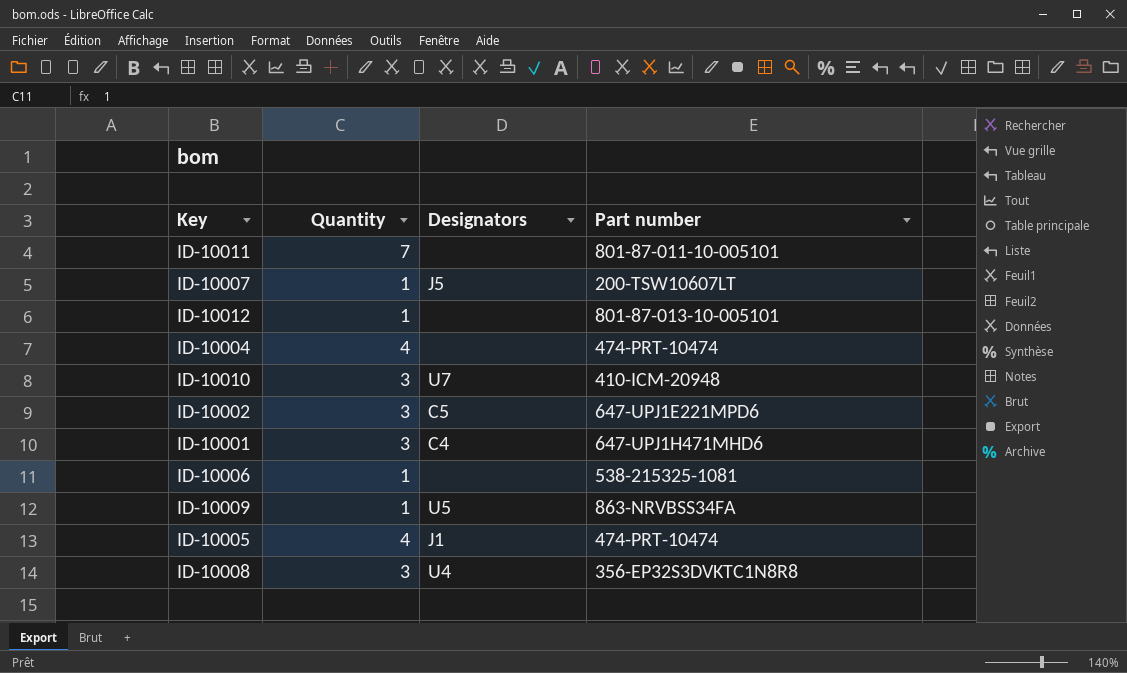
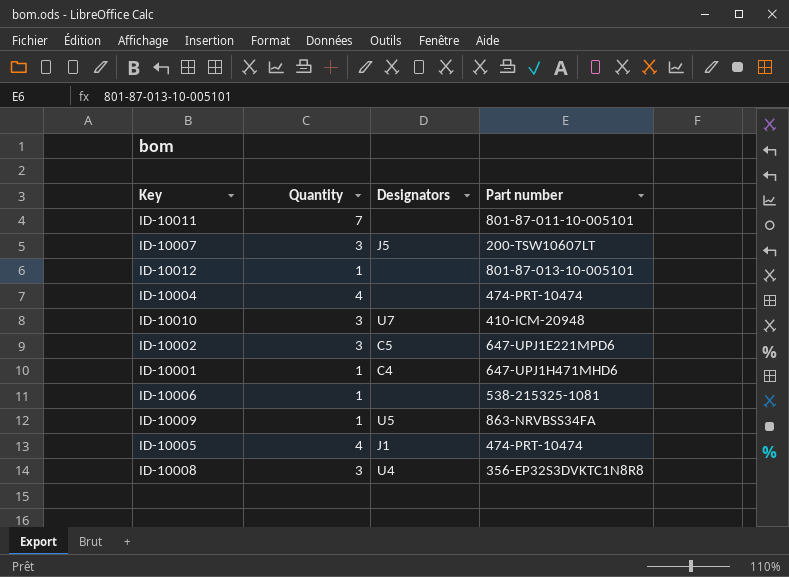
ID-10007 | Quantity: 1 -> 3
ID-10001 | Quantity: 3 -> 1

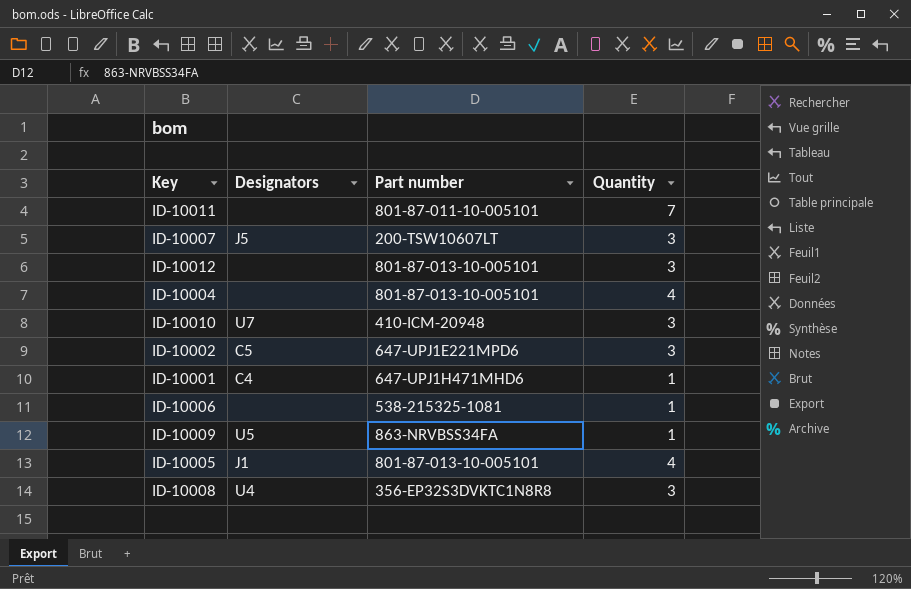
column Quantity | position: 2 -> 4
ID-10012 | Quantity: 1 -> 3
ID-10004 | Part number: 474-PRT-10474 -> 801-87-013-10-005101
ID-10005 | Part number: 474-PRT-10474 -> 801-87-013-10-005101

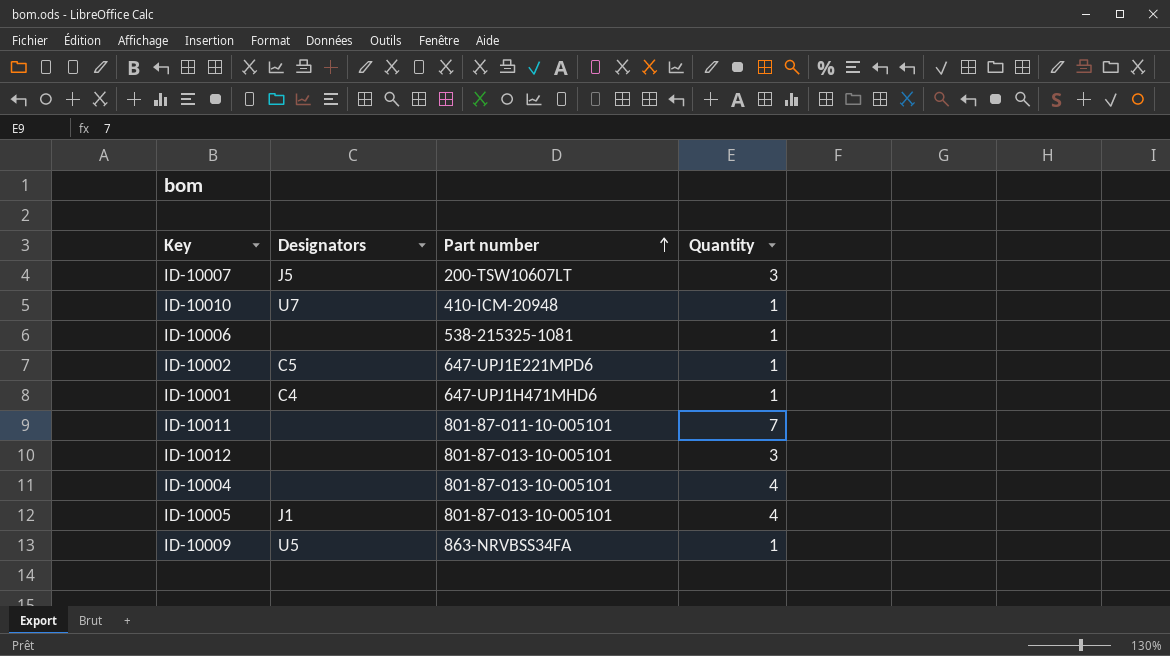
row order: none -> Part number ascending
row ID-10008: U4 | 356-EP32S3DVKTC1N8R8 | 3 -> none
ID-10010 | Quantity: 3 -> 1
ID-10002 | Quantity: 3 -> 1

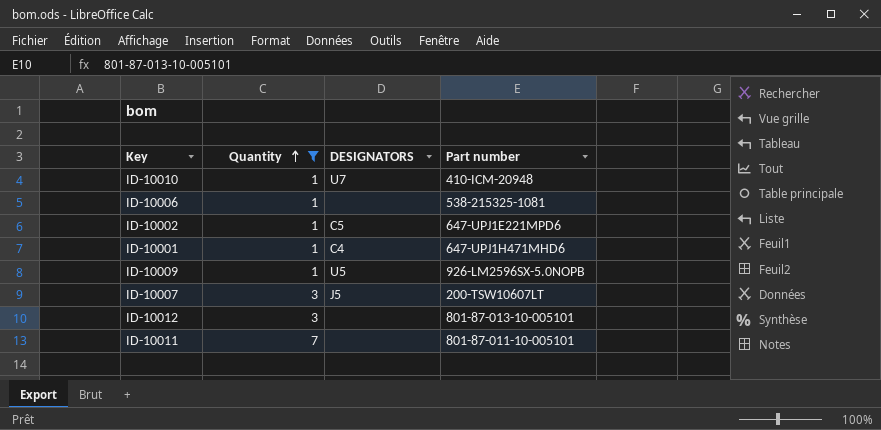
filter: none -> Quantity != 4
row order: Part number ascending -> Quantity ascending
column Quantity | position: 4 -> 2
column name: Designators -> DESIGNATORS
ID-10009 | Part number: 863-NRVBSS34FA -> 926-LM2596SX-5.0NOPB

